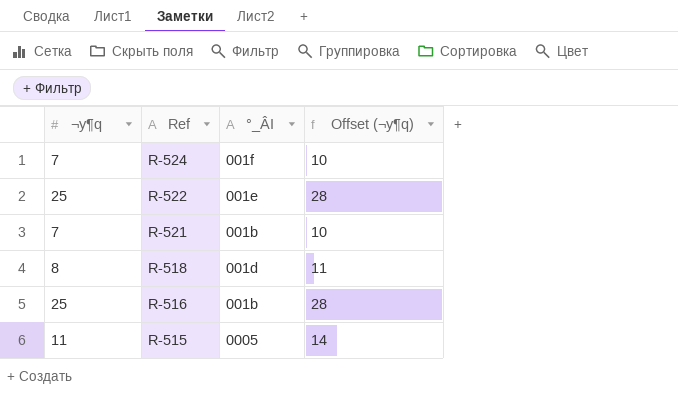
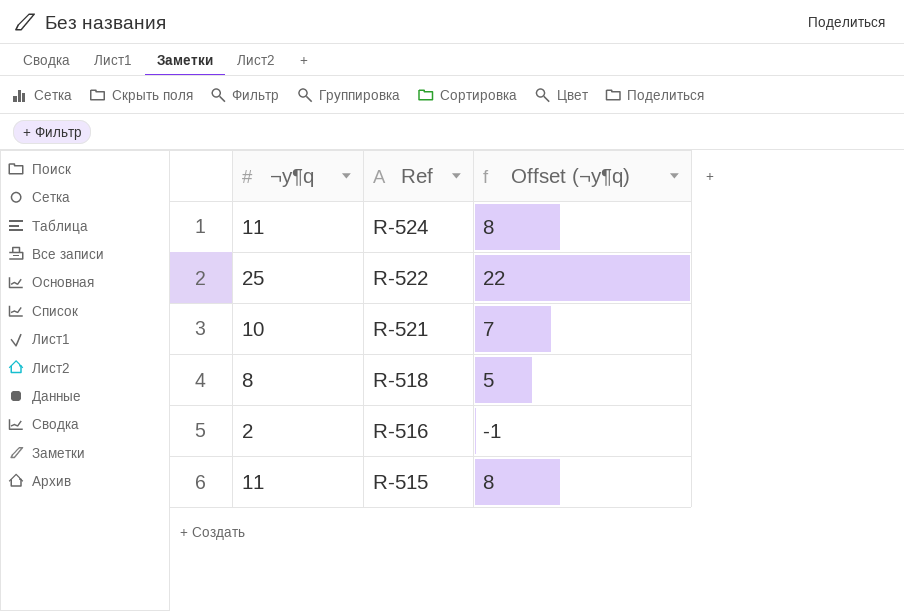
column °_ÂI | position: 3 -> none
column Offset (¬y¶q) | formula: [¬y¶q] + 3 -> [¬y¶q] - 3
R-524 | ¬y¶q: 7 -> 11
R-521 | ¬y¶q: 7 -> 10
R-516 | ¬y¶q: 25 -> 2

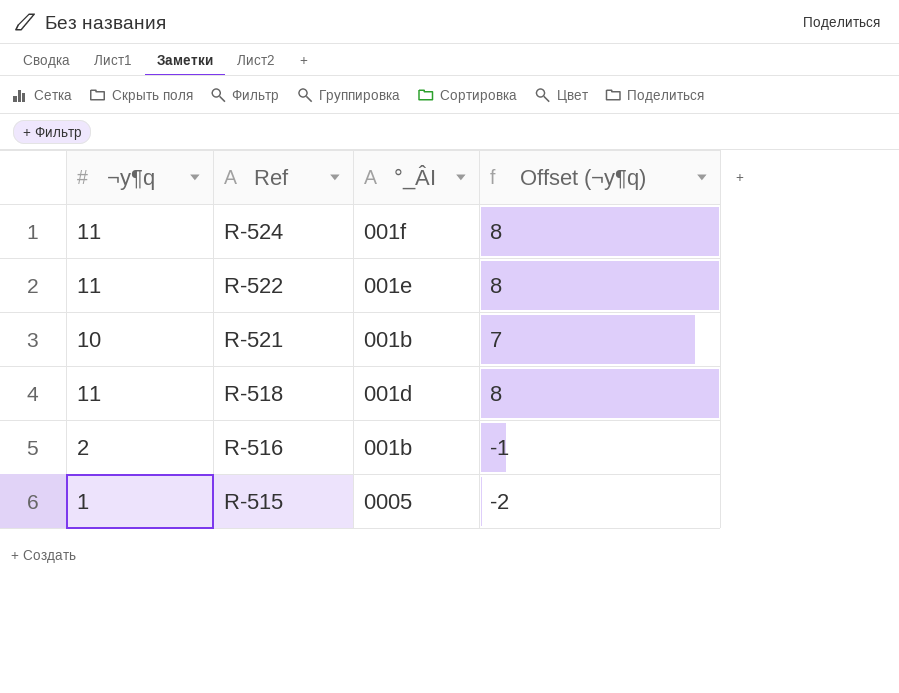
column °_ÂI | position: none -> 3
R-522 | ¬y¶q: 25 -> 11
R-522 | Offset (¬y¶q): 22 -> 8
R-518 | ¬y¶q: 8 -> 11
R-518 | Offset (¬y¶q): 5 -> 8
R-515 | ¬y¶q: 11 -> 1
R-515 | Offset (¬y¶q): 8 -> -2

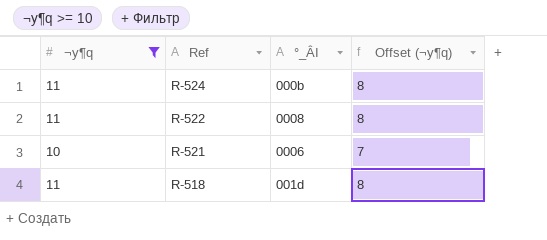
filter: none -> ¬y¶q >= 10
R-524 | °_ÂI: 001f -> 000b
R-522 | °_ÂI: 001e -> 0008
R-521 | °_ÂI: 001b -> 0006

